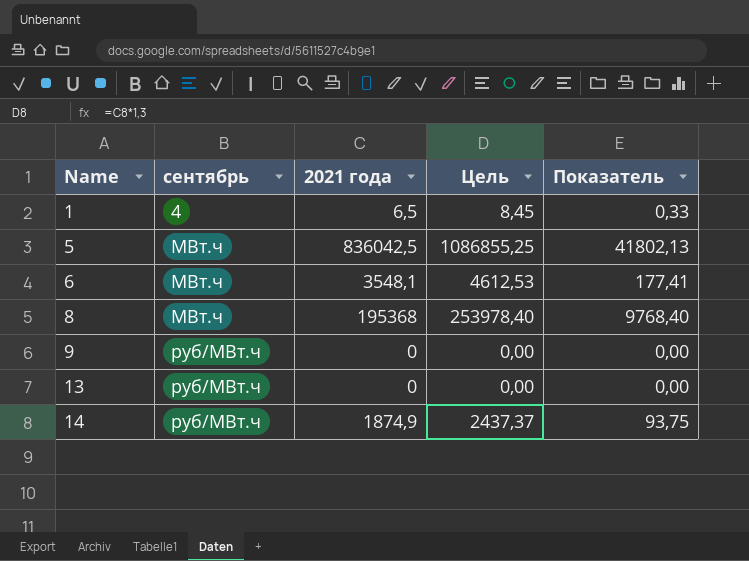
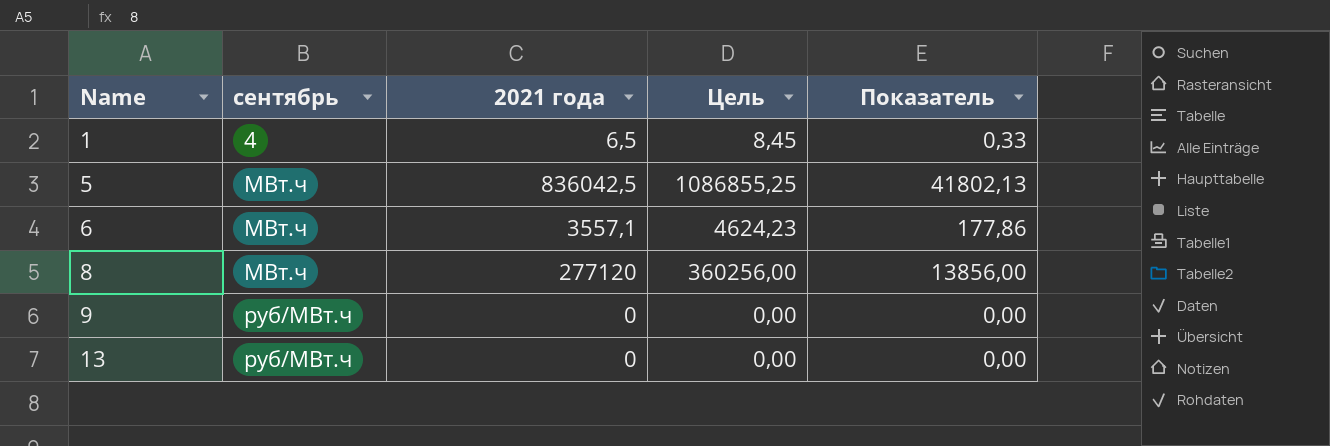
row 14: руб/МВт.ч | 1874,9 | 2437,37 | 93,75 -> none
6 | 2021 года: 3548,1 -> 3557,1
6 | Цель: 4612,53 -> 4624,23
6 | Показатель: 177,41 -> 177,86
8 | 2021 года: 195368 -> 277120
8 | Цель: 253978,40 -> 360256,00
8 | Показатель: 9768,40 -> 13856,00

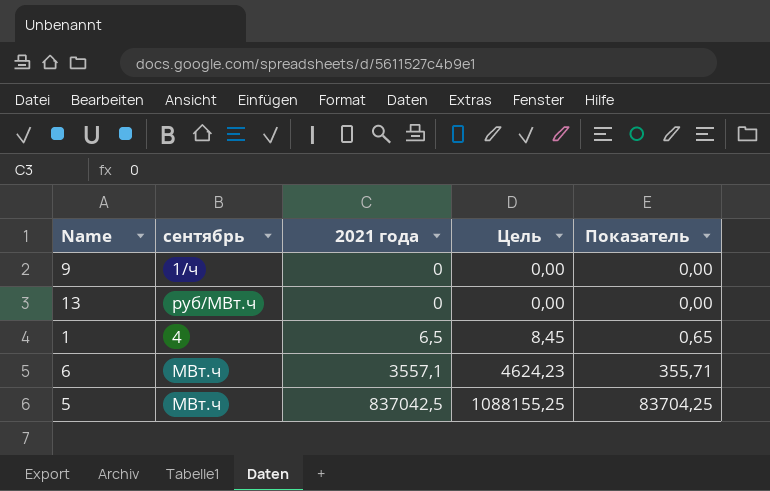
row order: Name ascending -> 2021 года ascending
column Показатель | formula: [2021 года] * 0,05 -> [2021 года] * 0,1
row 8: МВт.ч | 277120 | 360256,00 | 13856,00 -> none
9 | сентябрь: руб/МВт.ч -> 1/ч
5 | 2021 года: 836042,5 -> 837042,5
5 | Цель: 1086855,25 -> 1088155,25

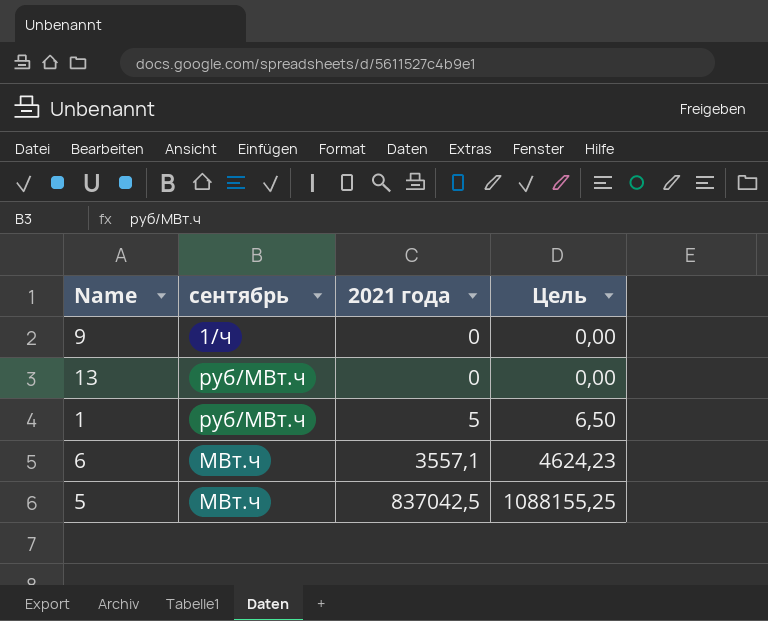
column Показатель | formula: [2021 года] * 0,1 -> none
1 | сентябрь: 4 -> руб/МВт.ч
1 | 2021 года: 6,5 -> 5
1 | Цель: 8,45 -> 6,50

